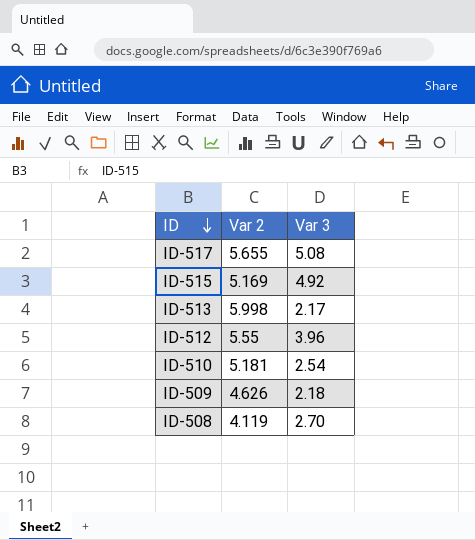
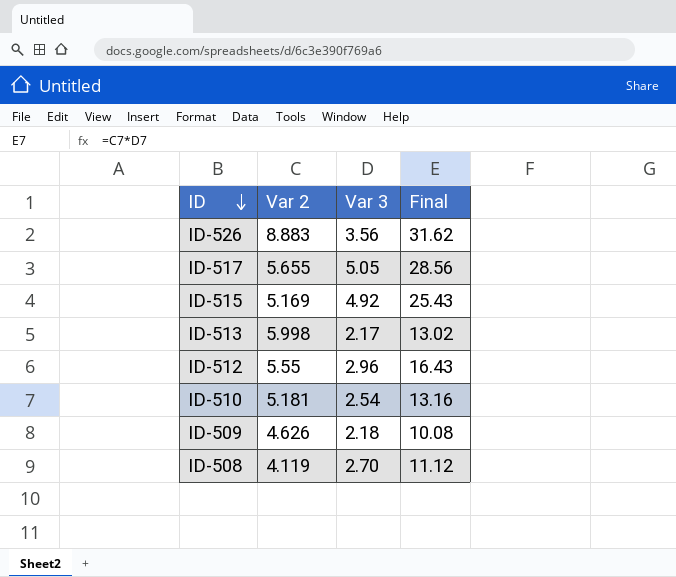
column Final | formula: none -> [Var 2] * [Var 3]
row ID-526: none -> 8.883 | 3.56 | 31.62
ID-517 | Var 3: 5.08 -> 5.05
ID-512 | Var 3: 3.96 -> 2.96

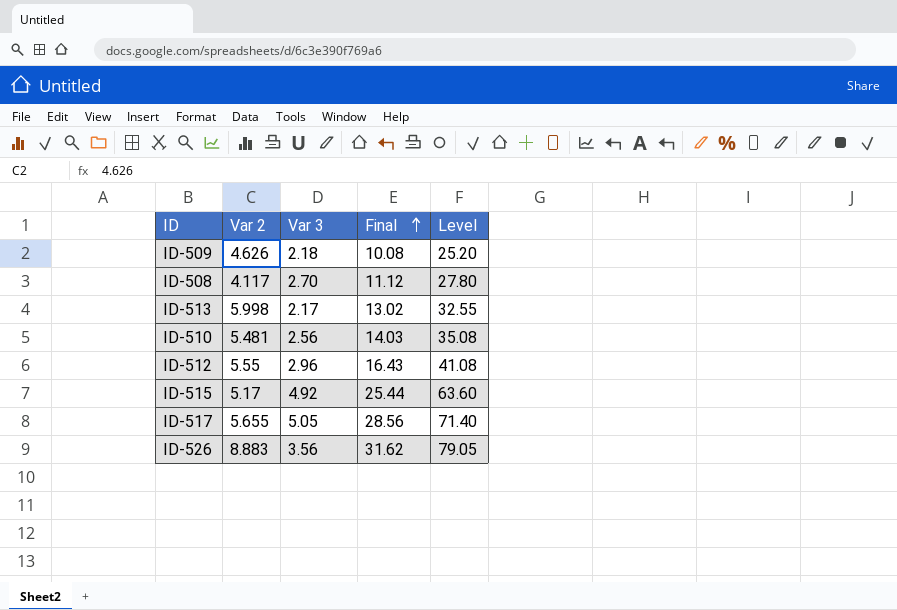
row order: ID descending -> Final ascending
column Level | formula: none -> [Final] * 2.5
ID-508 | Var 2: 4.119 -> 4.117
ID-510 | Var 2: 5.181 -> 5.481
ID-510 | Var 3: 2.54 -> 2.56
ID-510 | Final: 13.16 -> 14.03
ID-515 | Var 2: 5.169 -> 5.17
ID-515 | Final: 25.43 -> 25.44

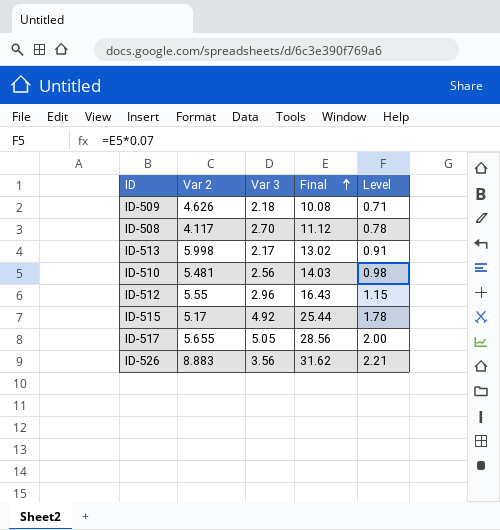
column Level | formula: [Final] * 2.5 -> [Final] * 0.07

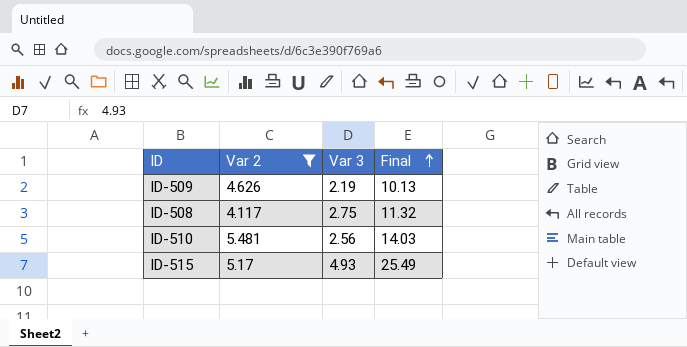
filter: none -> Var 2 <= 5.481
column Level | formula: [Final] * 0.07 -> none
ID-509 | Var 3: 2.18 -> 2.19
ID-509 | Final: 10.08 -> 10.13
ID-508 | Var 3: 2.70 -> 2.75
ID-508 | Final: 11.12 -> 11.32
ID-515 | Var 3: 4.92 -> 4.93
ID-515 | Final: 25.44 -> 25.49

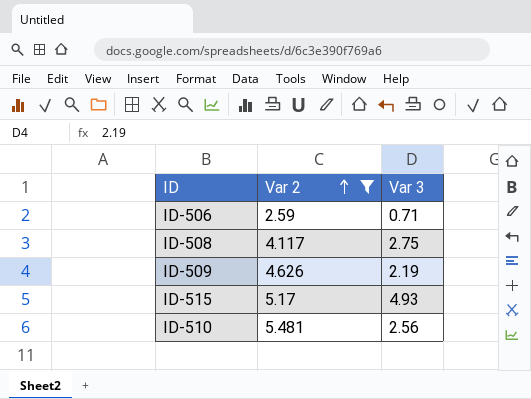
row order: Final ascending -> Var 2 ascending
column Final | formula: [Var 2] * [Var 3] -> none
row ID-506: none -> 2.59 | 0.71

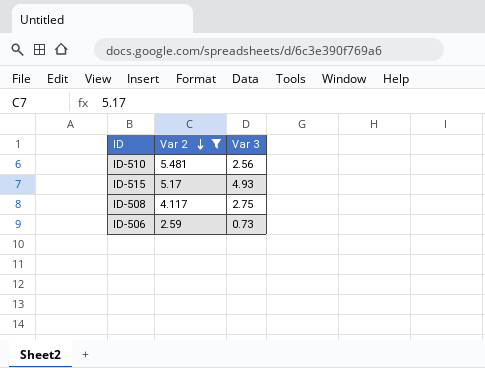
row order: Var 2 ascending -> Var 2 descending
row ID-509: 4.626 | 2.19 -> none
ID-506 | Var 3: 0.71 -> 0.73

